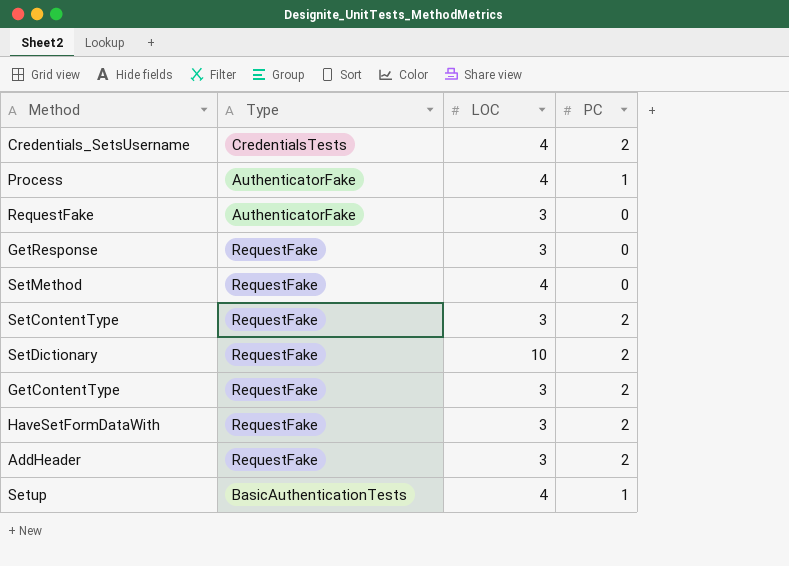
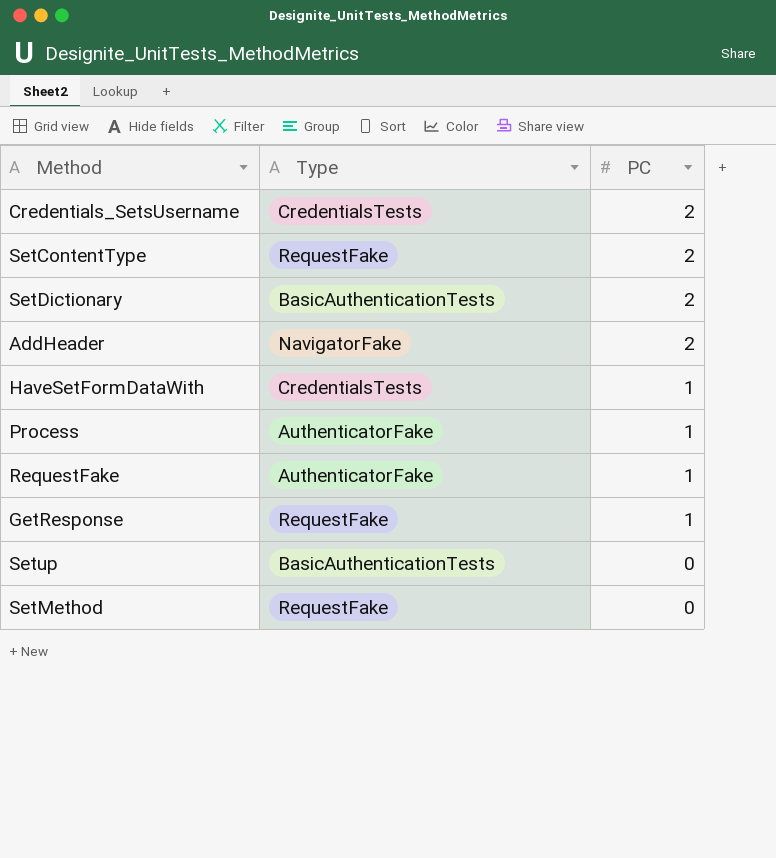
row order: none -> PC descending
column LOC | position: 3 -> none
row GetContentType: RequestFake | 3 | 2 -> none
SetDictionary | Type: RequestFake -> BasicAuthenticationTests
AddHeader | Type: RequestFake -> NavigatorFake
HaveSetFormDataWith | Type: RequestFake -> CredentialsTests
HaveSetFormDataWith | PC: 2 -> 1
RequestFake | PC: 0 -> 1
GetResponse | PC: 0 -> 1
Setup | PC: 1 -> 0

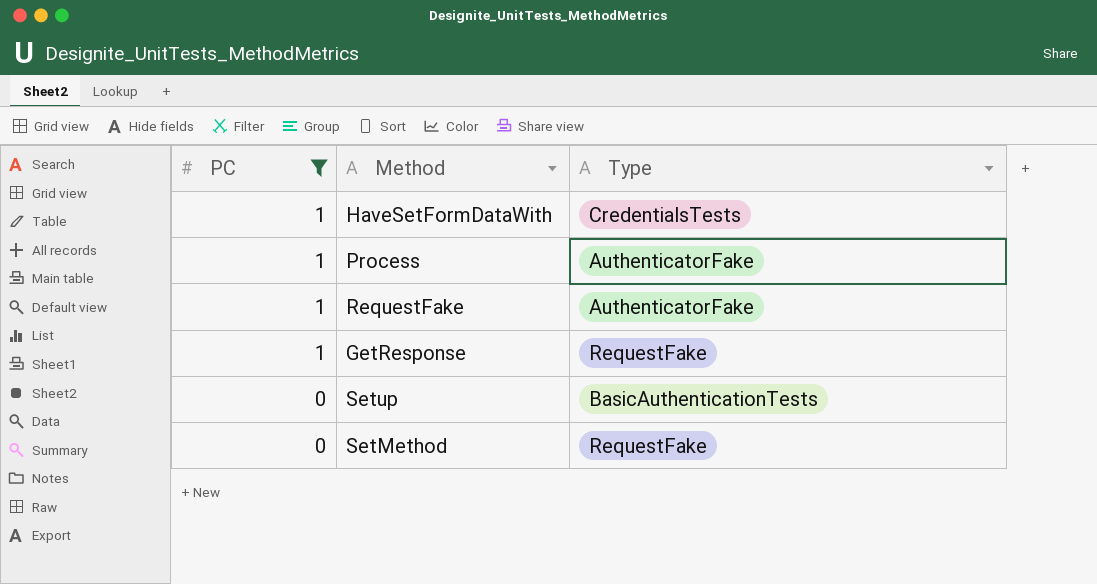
filter: none -> PC != 2
column PC | position: 3 -> 1

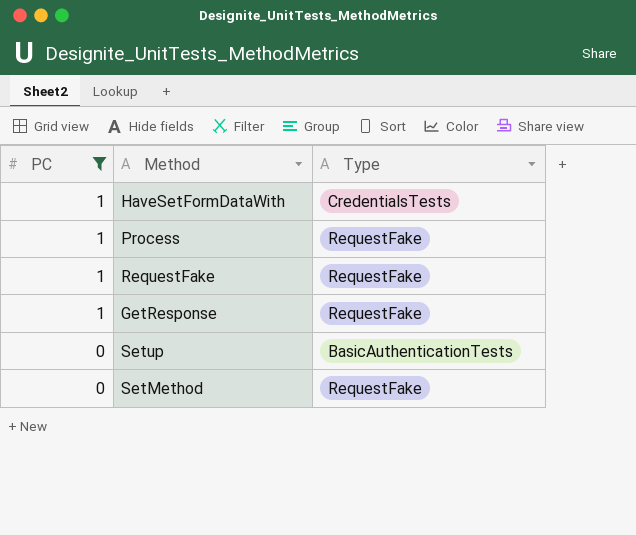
Process | Type: AuthenticatorFake -> RequestFake
RequestFake | Type: AuthenticatorFake -> RequestFake

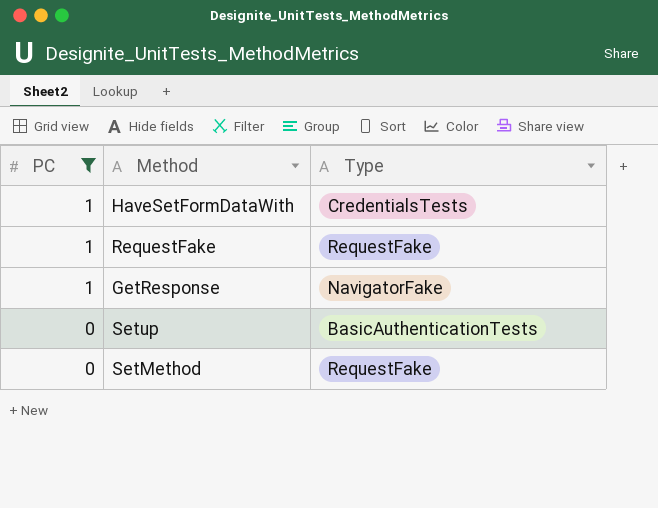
row Process: 1 | RequestFake -> none
GetResponse | Type: RequestFake -> NavigatorFake

